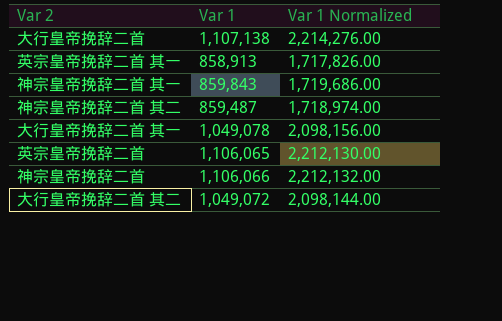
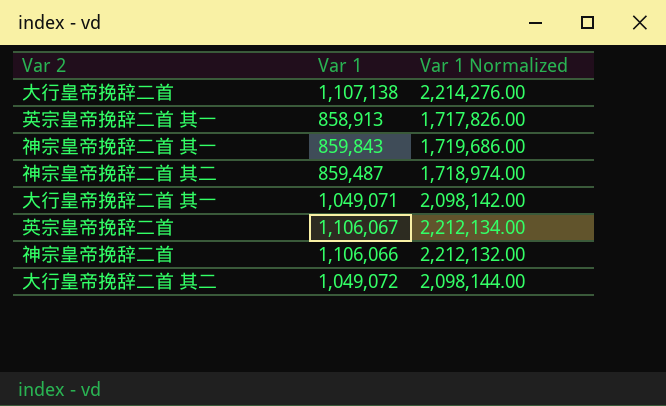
大行皇帝挽辞二首 其一 | Var 1: 1,049,078 -> 1,049,071
大行皇帝挽辞二首 其一 | Var 1 Normalized: 2,098,156.00 -> 2,098,142.00
英宗皇帝挽辞二首 | Var 1: 1,106,065 -> 1,106,067
英宗皇帝挽辞二首 | Var 1 Normalized: 2,212,130.00 -> 2,212,134.00

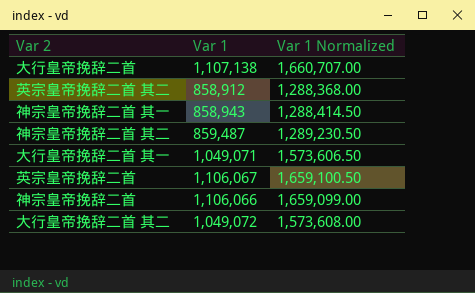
column Var 1 Normalized | formula: [Var 1] * 2 -> [Var 1] * 1.5
row 英宗皇帝挽辞二首 其一: 858,913 | 1,717,826.00 -> none
row 英宗皇帝挽辞二首 其二: none -> 858,912 | 1,288,368.00
神宗皇帝挽辞二首 其一 | Var 1: 859,843 -> 858,943

